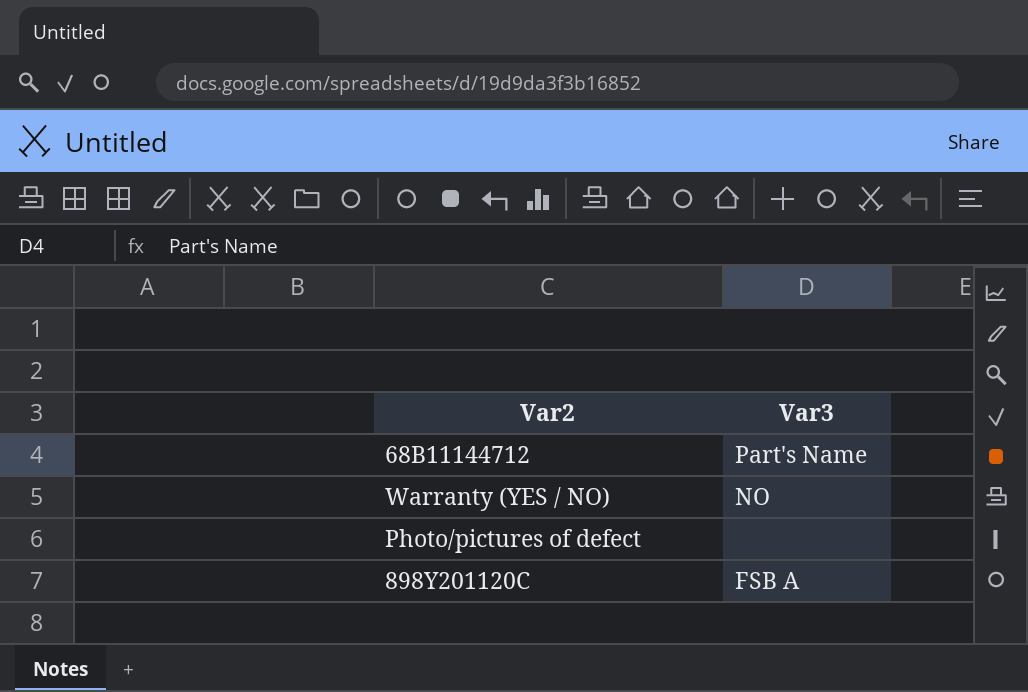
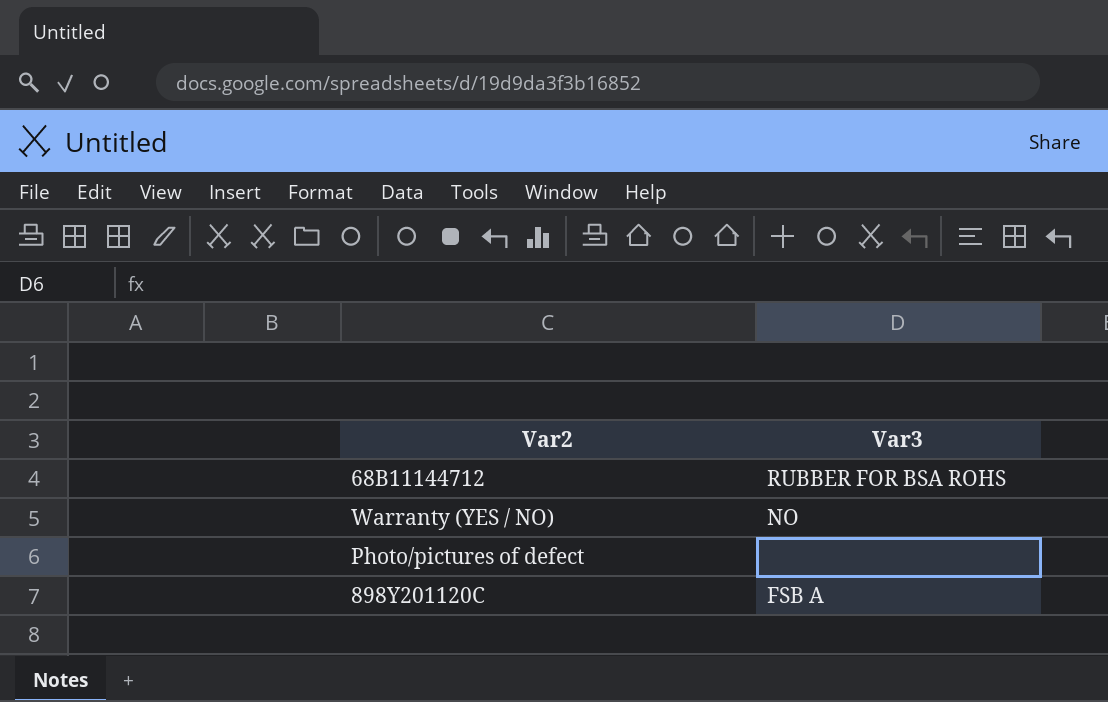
68B11144712 | Var3: Part's Name -> RUBBER FOR BSA ROHS

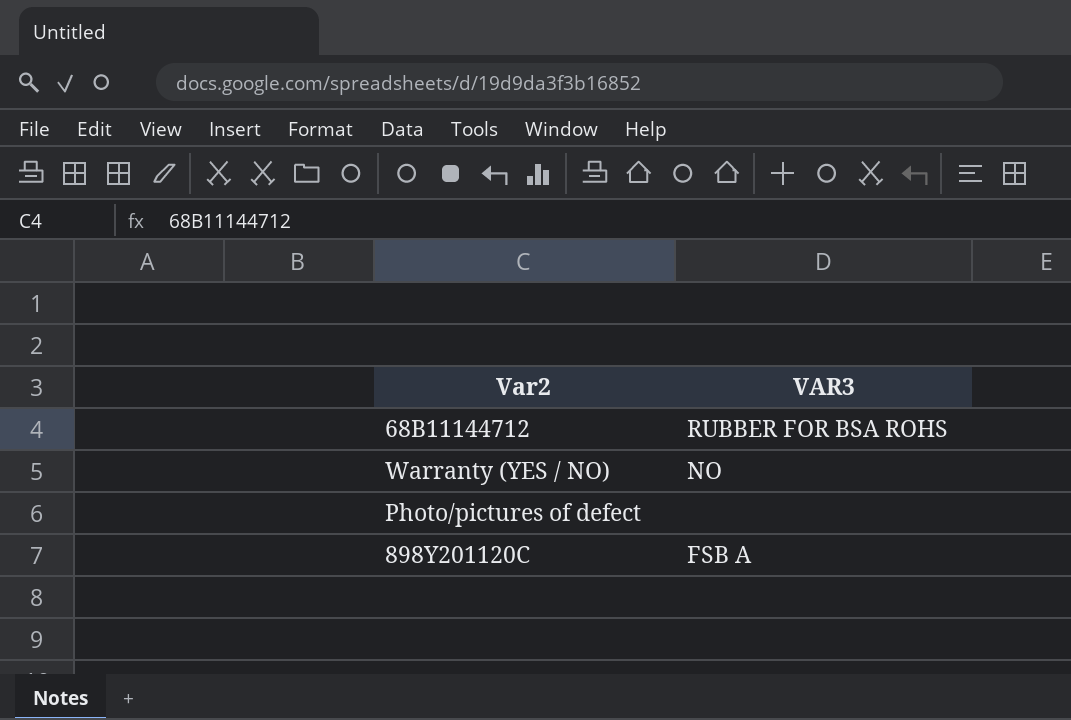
column name: Var3 -> VAR3

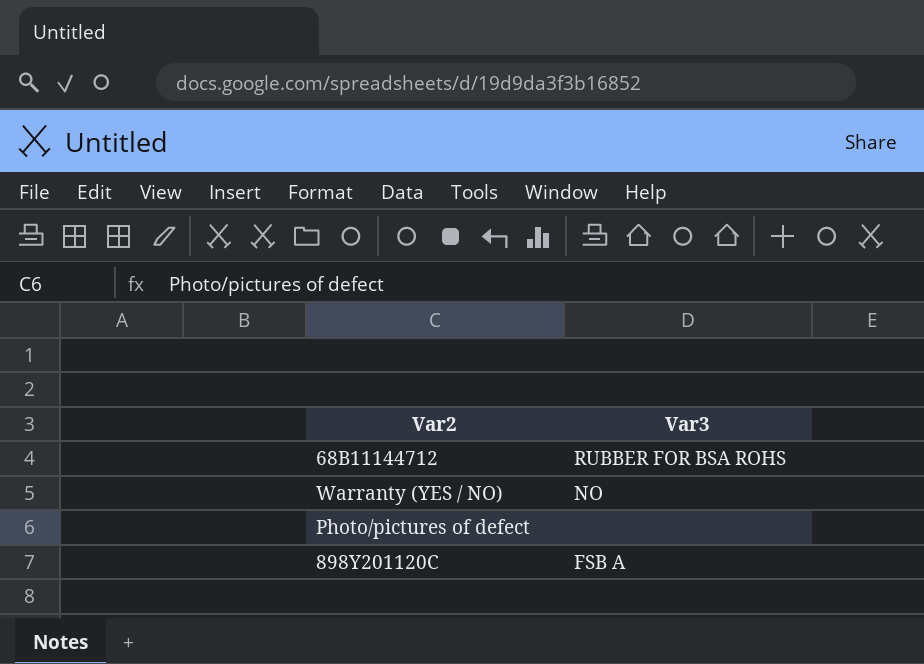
column name: VAR3 -> Var3

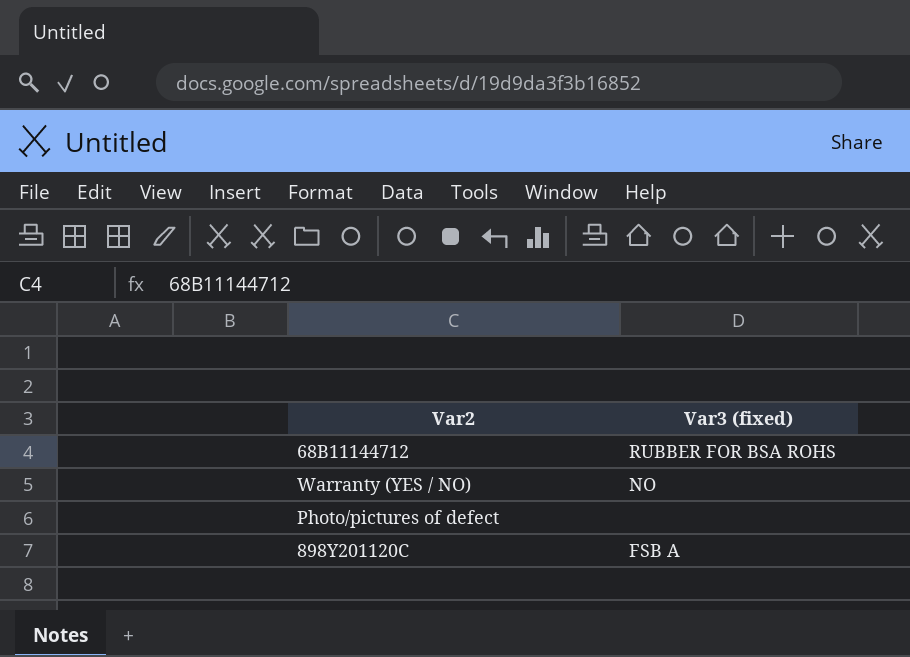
column name: Var3 -> Var3 (fixed)

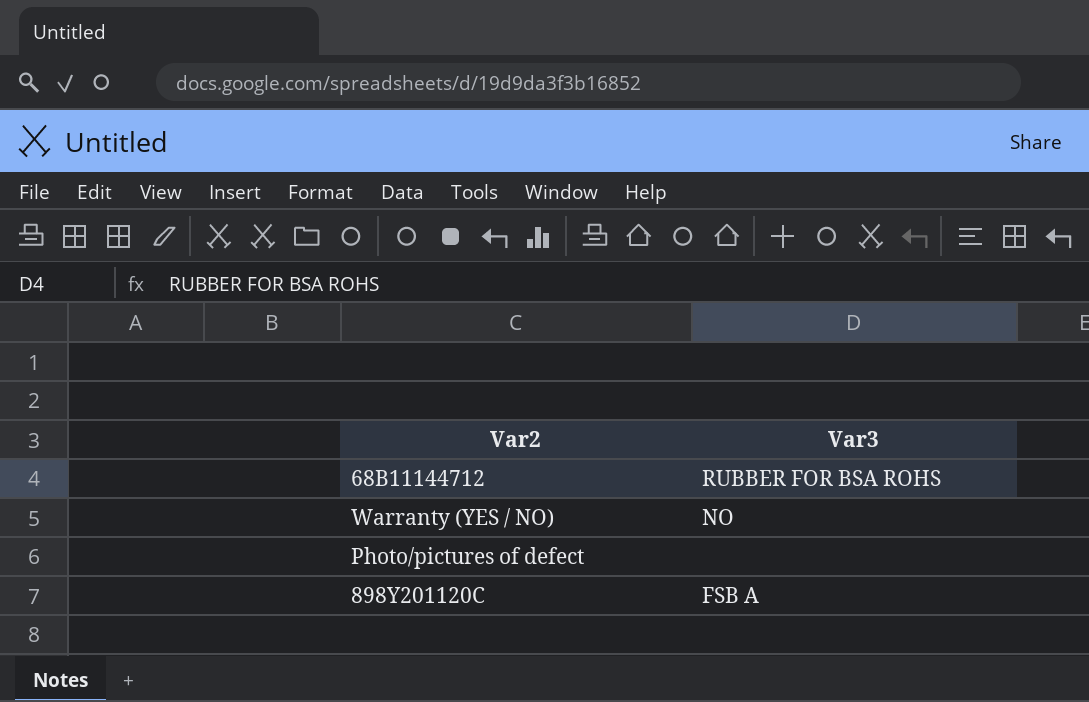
column name: Var3 (fixed) -> Var3

